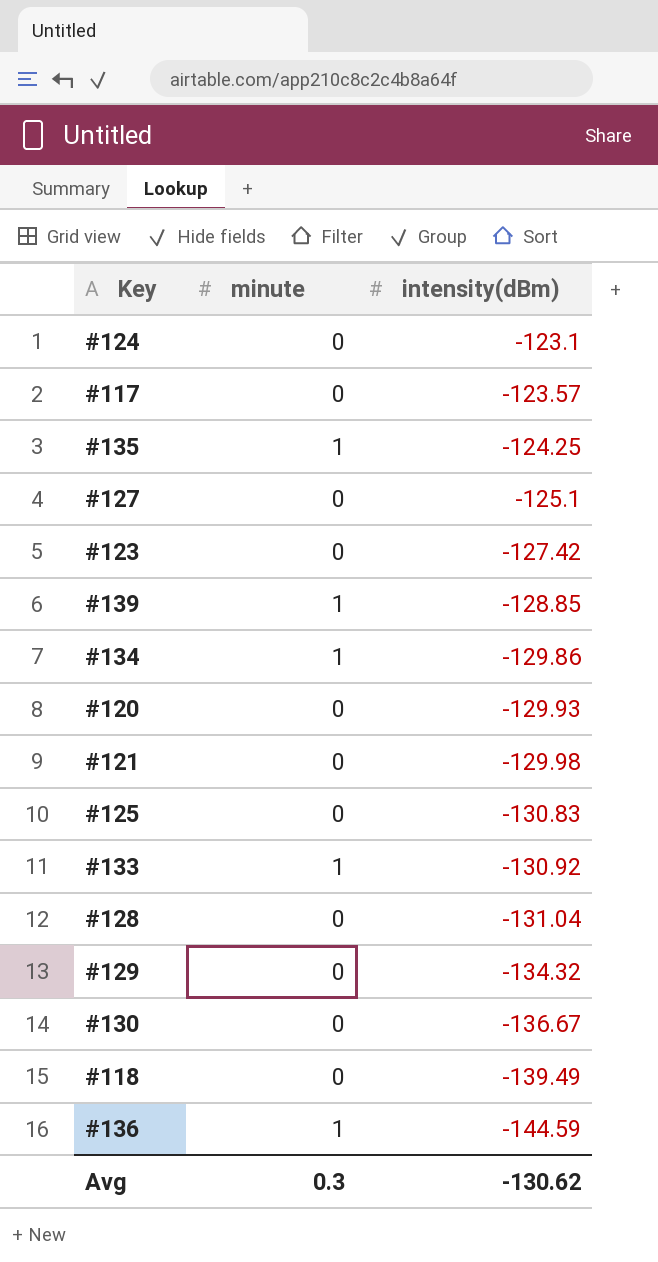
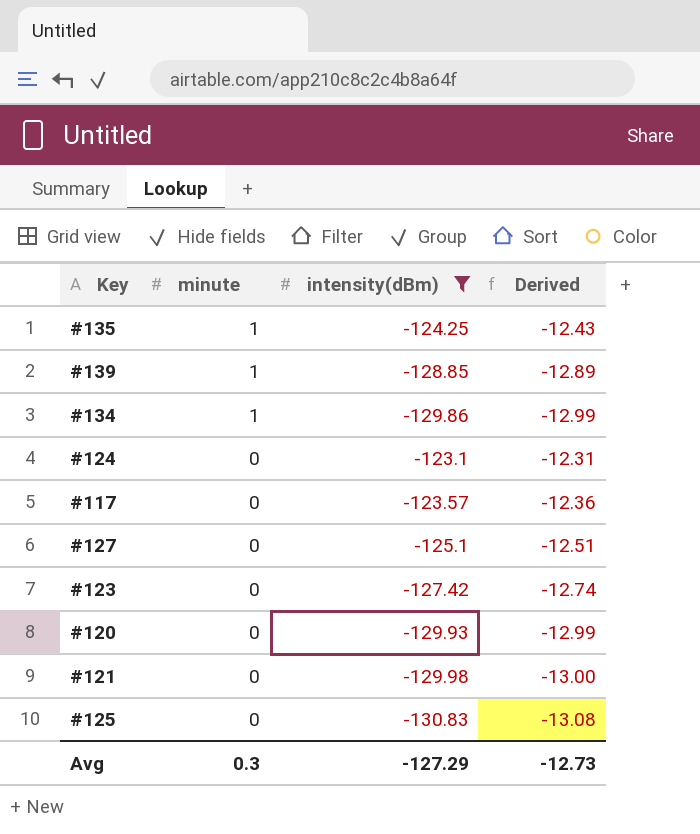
filter: none -> intensity(dBm) >= -130.83
row order: intensity(dBm) descending -> minute descending
column Derived | formula: none -> [intensity(dBm)] * 0.1
Avg | intensity(dBm): -130.62 -> -127.29

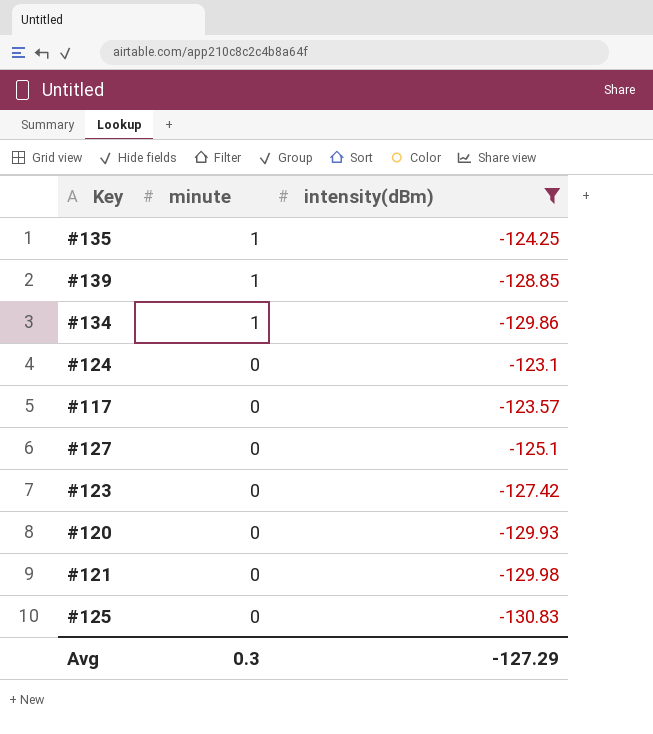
column Derived | formula: [intensity(dBm)] * 0.1 -> none

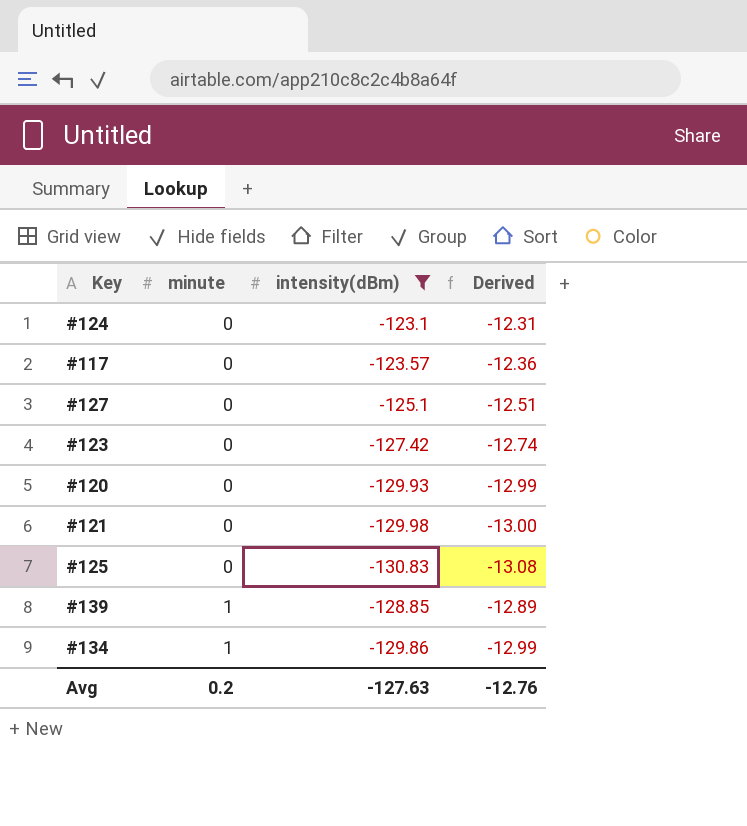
row order: minute descending -> minute ascending
column Derived | formula: none -> [intensity(dBm)] * 0.1
row #135: 1 | -124.25 -> none
Avg | minute: 0.3 -> 0.2
Avg | intensity(dBm): -127.29 -> -127.63

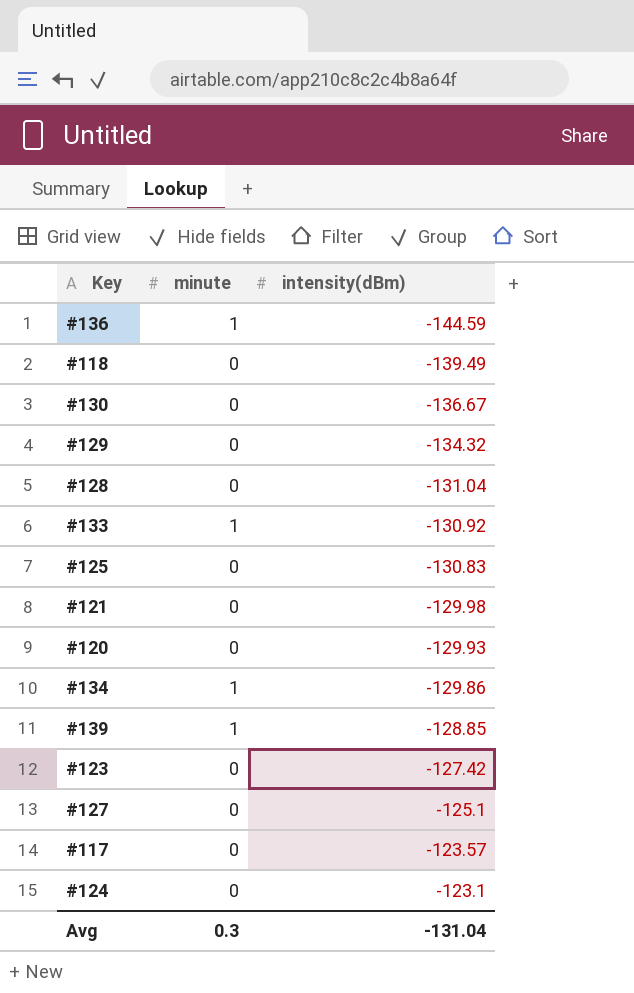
filter: intensity(dBm) >= -130.83 -> none
row order: minute ascending -> intensity(dBm) ascending
column Derived | formula: [intensity(dBm)] * 0.1 -> none
Avg | minute: 0.2 -> 0.3
Avg | intensity(dBm): -127.63 -> -131.04

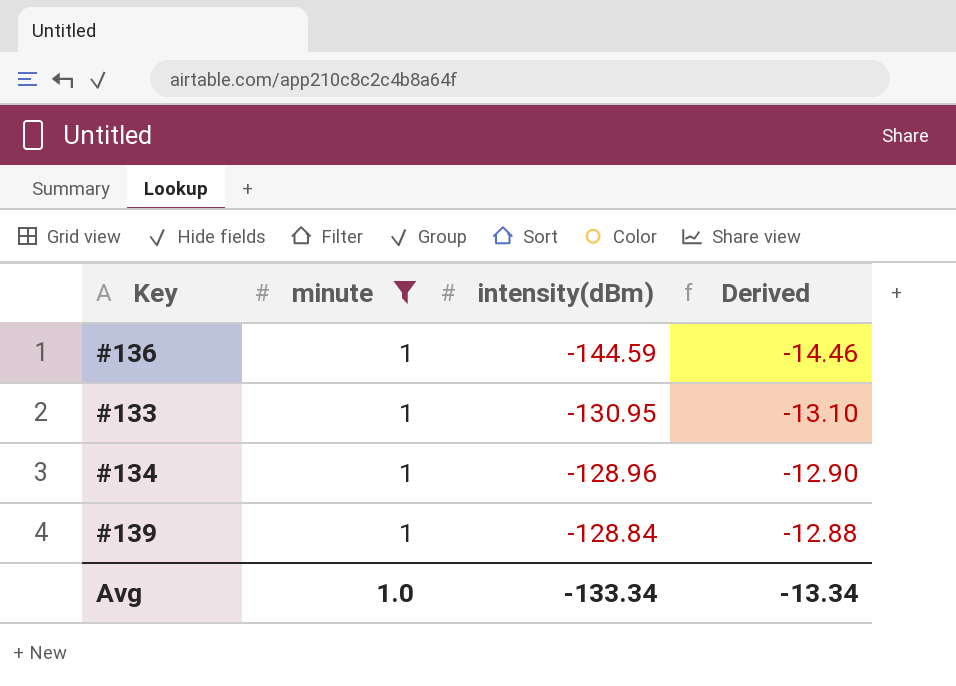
filter: none -> minute = 1
column Derived | formula: none -> [intensity(dBm)] * 0.1
#133 | intensity(dBm): -130.92 -> -130.95
#134 | intensity(dBm): -129.86 -> -128.96
#139 | intensity(dBm): -128.85 -> -128.84
Avg | minute: 0.3 -> 1.0
Avg | intensity(dBm): -131.04 -> -133.34

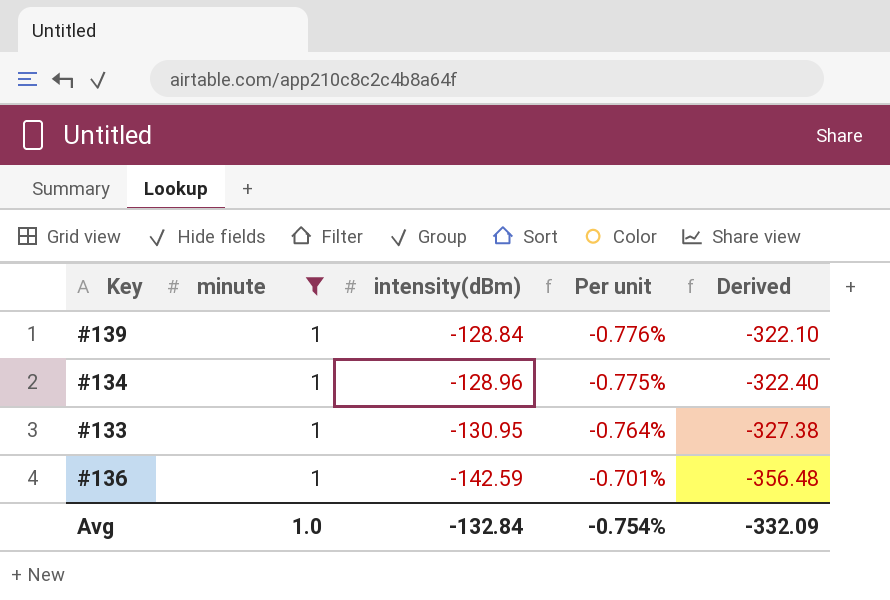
row order: intensity(dBm) ascending -> intensity(dBm) descending
column Per unit | formula: none -> [minute] / [intensity(dBm)]
column Derived | formula: [intensity(dBm)] * 0.1 -> [intensity(dBm)] * 2.5
#136 | intensity(dBm): -144.59 -> -142.59
Avg | intensity(dBm): -133.34 -> -132.84
Avg | Derived: -13.34 -> -332.09

